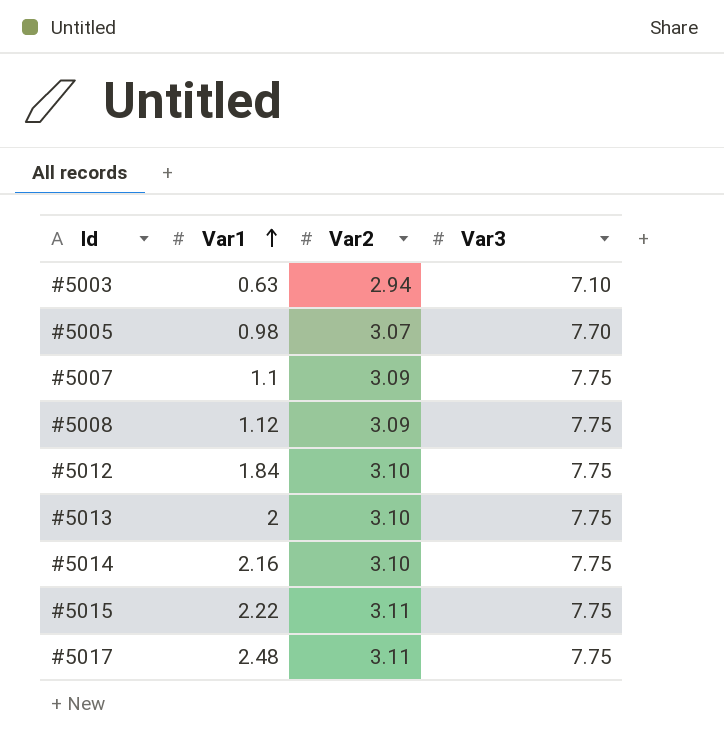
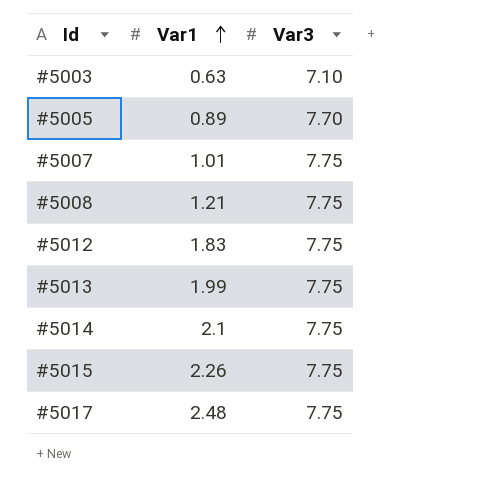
column Var2 | position: 3 -> none
#5005 | Var1: 0.98 -> 0.89
#5007 | Var1: 1.1 -> 1.01
#5008 | Var1: 1.12 -> 1.21
#5012 | Var1: 1.84 -> 1.83
#5013 | Var1: 2 -> 1.99
#5014 | Var1: 2.16 -> 2.1
#5015 | Var1: 2.22 -> 2.26

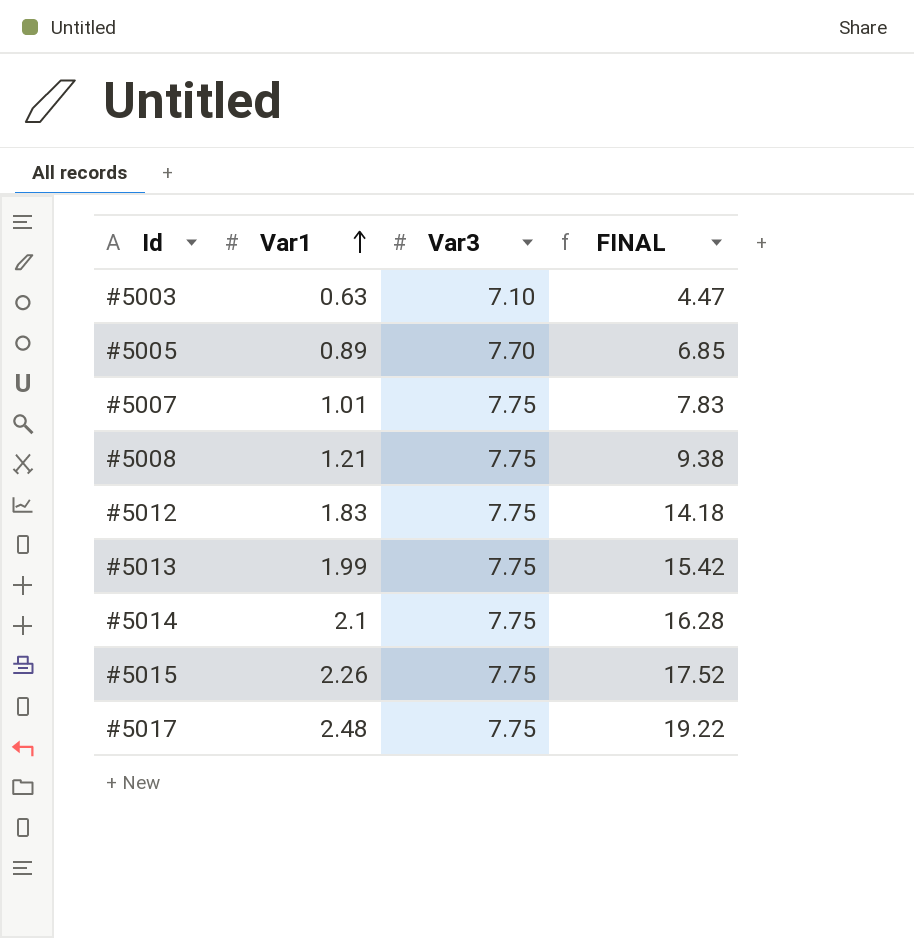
column FINAL | formula: none -> [Var1] * [Var3]

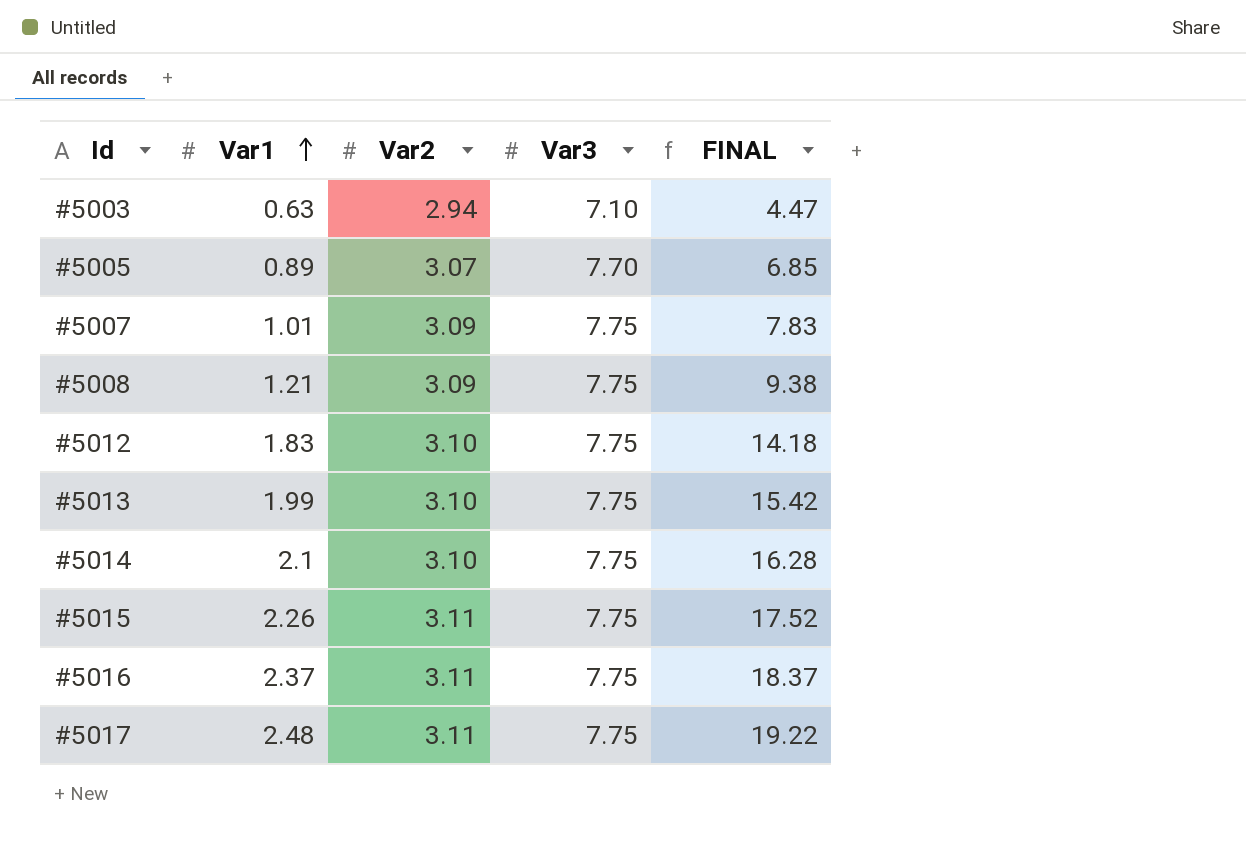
column Var2 | position: none -> 3
row #5016: none -> 2.37 | 3.11 | 7.75 | 18.37

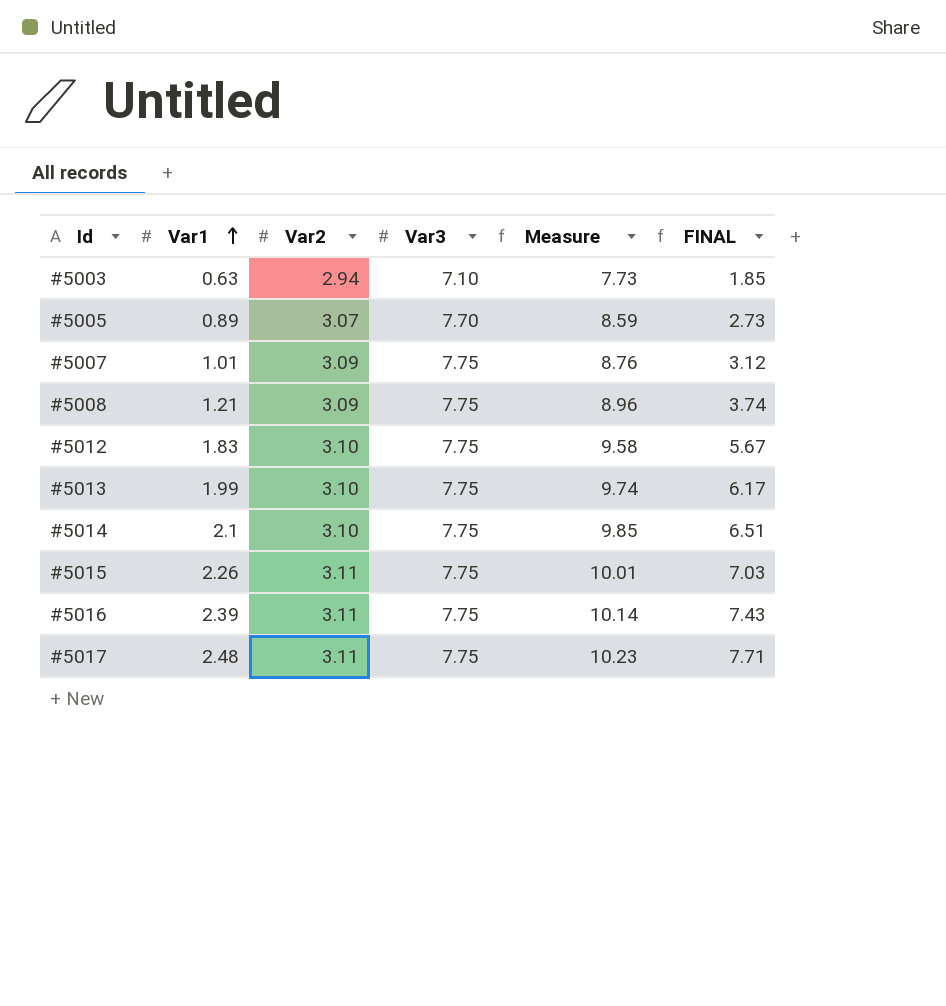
column Measure | formula: none -> [Var1] + [Var3]
column FINAL | formula: [Var1] * [Var3] -> [Var1] * [Var2]
#5016 | Var1: 2.37 -> 2.39

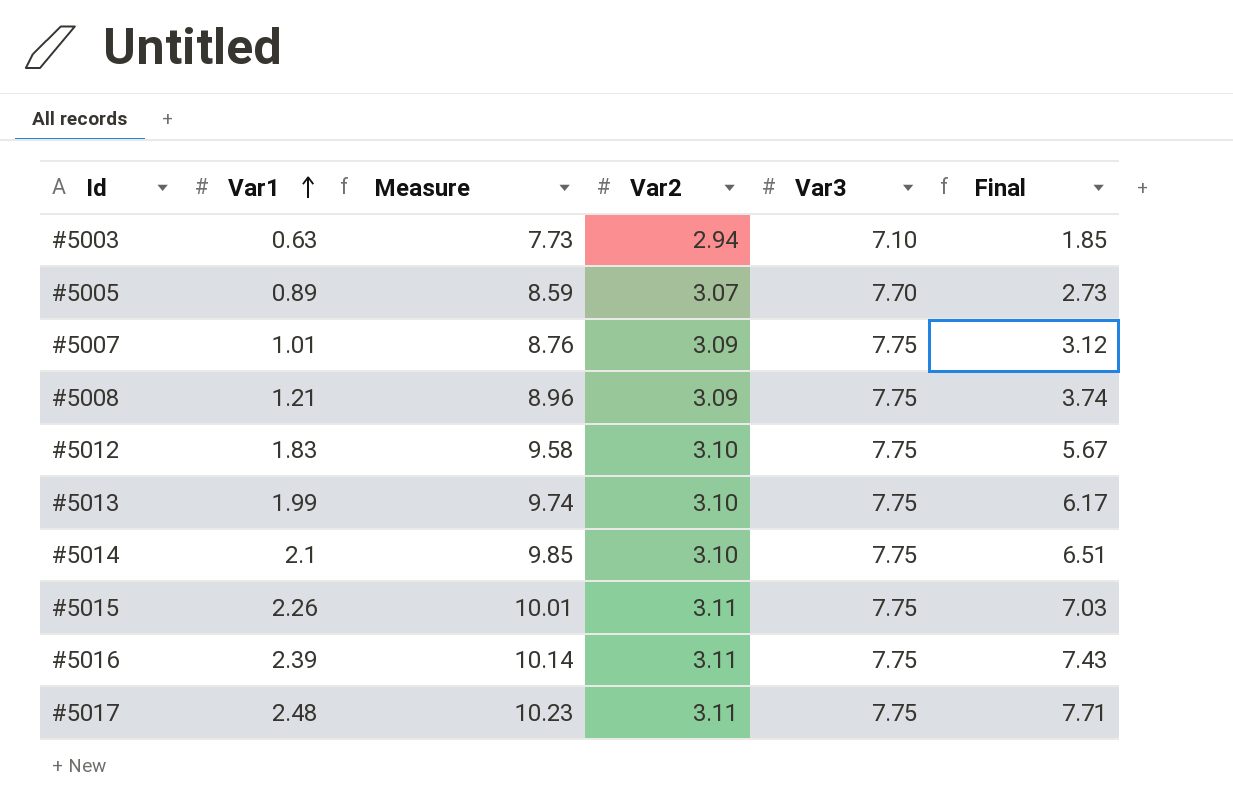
column Measure | position: 5 -> 3
column name: FINAL -> Final

